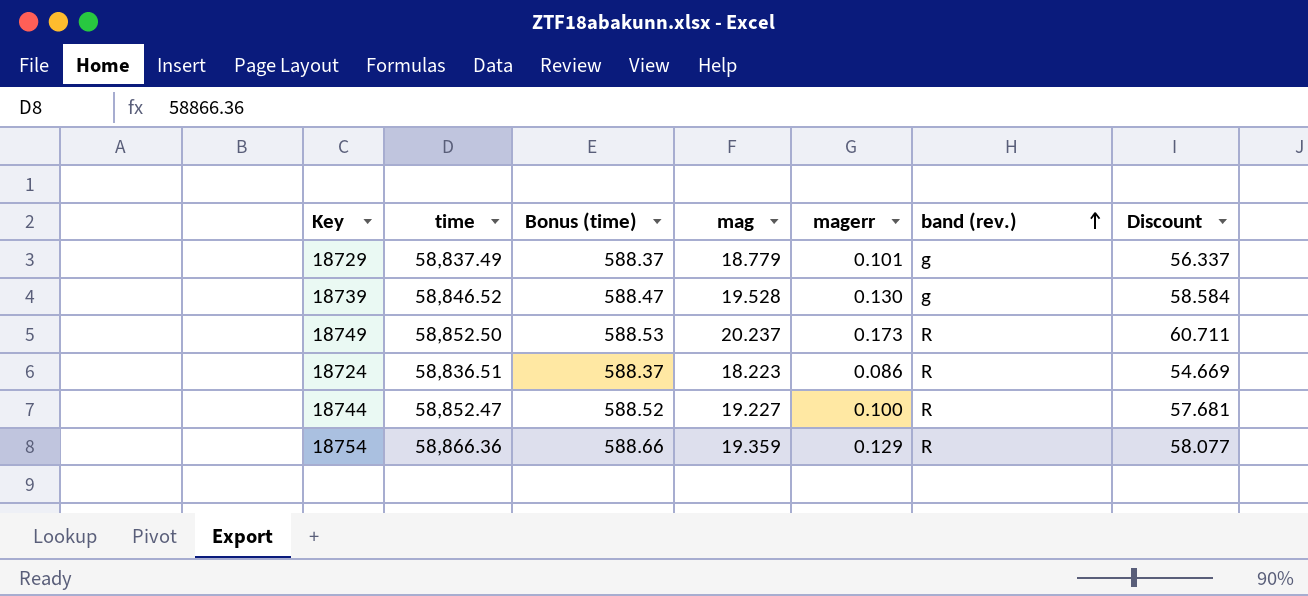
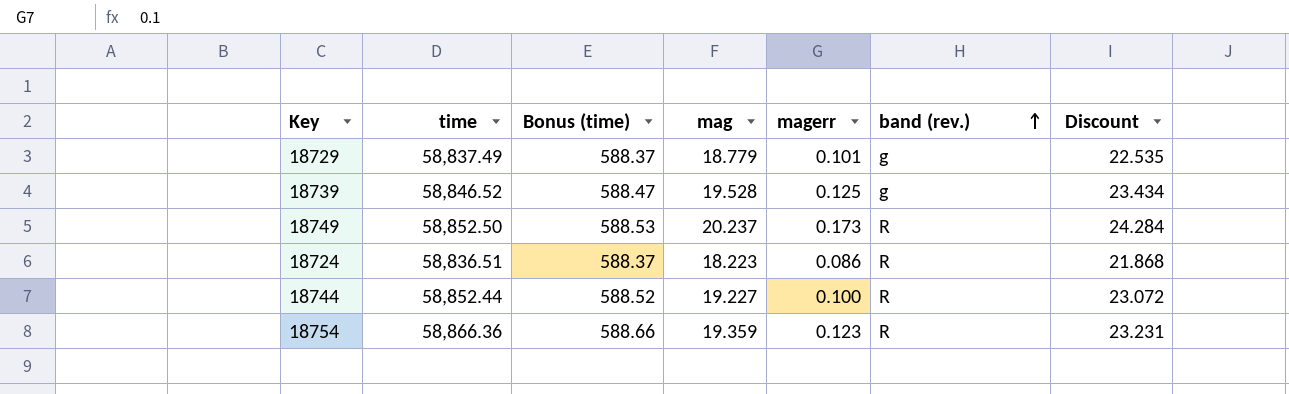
column Discount | formula: [mag] * 3 -> [mag] * 1.2
18739 | magerr: 0.130 -> 0.125
18744 | time: 58,852.47 -> 58,852.44
18754 | magerr: 0.129 -> 0.123

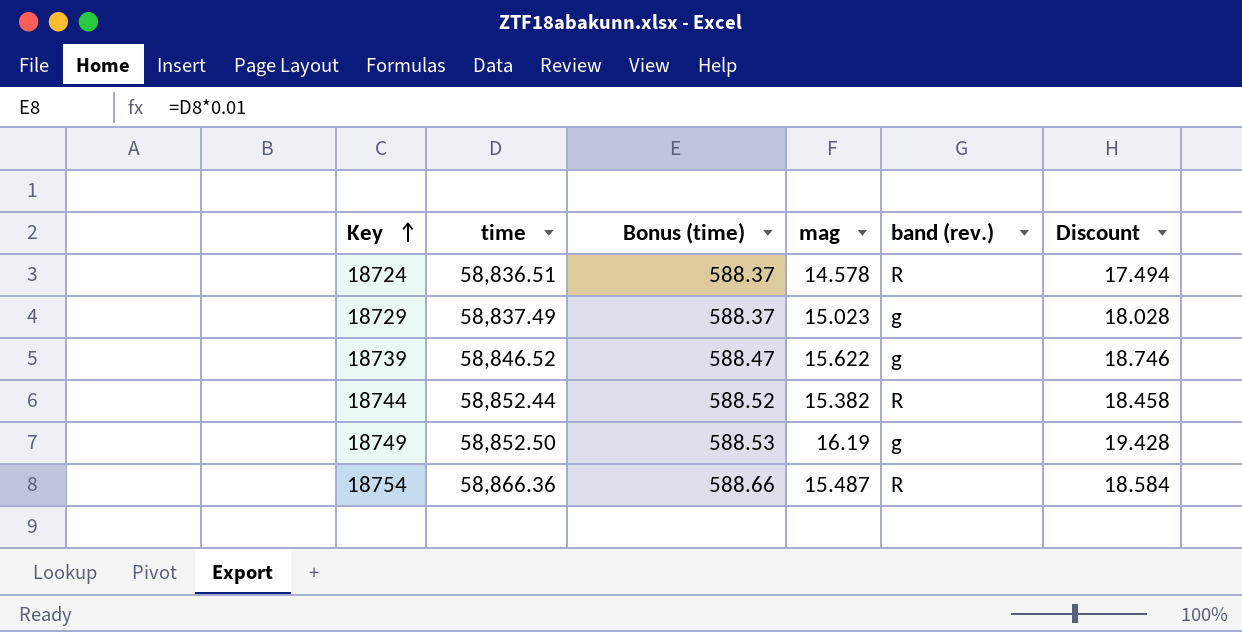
row order: band (rev.) ascending -> Key ascending
column magerr | position: 5 -> none
18724 | mag: 18.223 -> 14.578
18724 | Discount: 21.868 -> 17.494
18729 | mag: 18.779 -> 15.023
18729 | Discount: 22.535 -> 18.028
18739 | mag: 19.528 -> 15.622
18739 | Discount: 23.434 -> 18.746
18744 | mag: 19.227 -> 15.382
18744 | Discount: 23.072 -> 18.458
18749 | mag: 20.237 -> 16.19
18749 | band (rev.): R -> g
18749 | Discount: 24.284 -> 19.428
18754 | mag: 19.359 -> 15.487
18754 | Discount: 23.231 -> 18.584

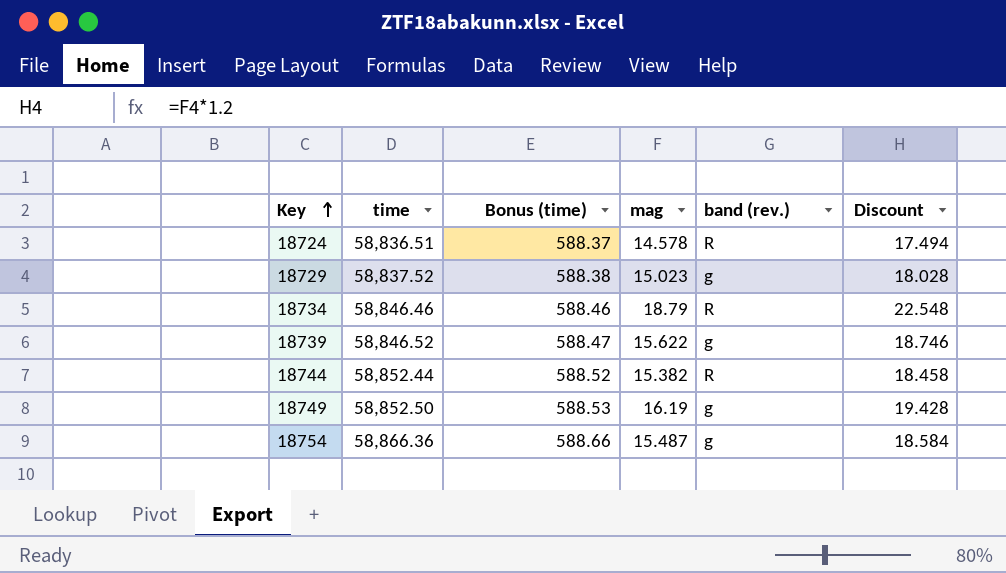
18729 | time: 58,837.49 -> 58,837.52
18729 | Bonus (time): 588.37 -> 588.38
row 18734: none -> 58,846.46 | 588.46 | 18.79 | R | 22.548
18754 | band (rev.): R -> g

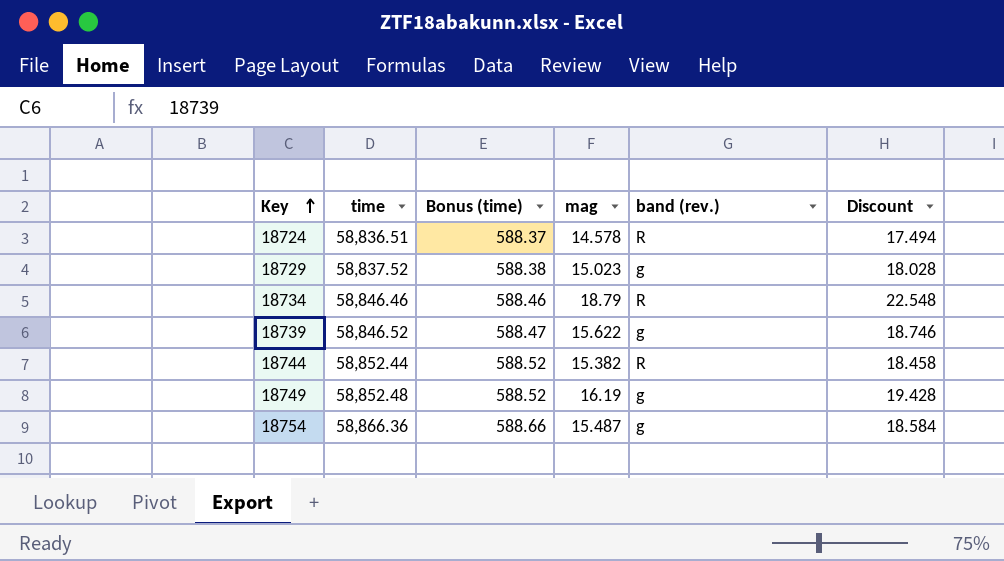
18749 | time: 58,852.50 -> 58,852.48
18749 | Bonus (time): 588.53 -> 588.52

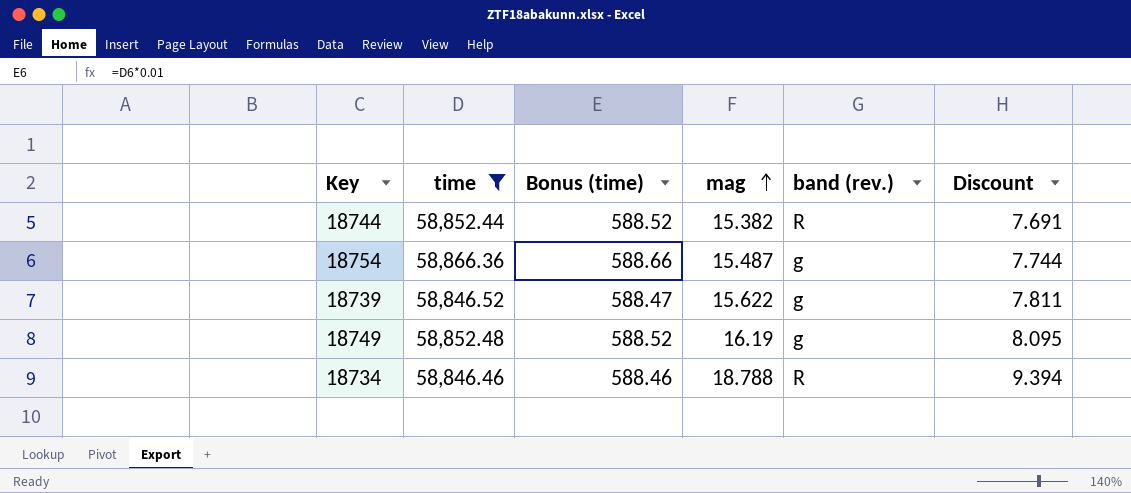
filter: none -> time >= 58,846.46
row order: Key ascending -> mag ascending
column Discount | formula: [mag] * 1.2 -> [mag] * 0.5
18734 | mag: 18.79 -> 18.788

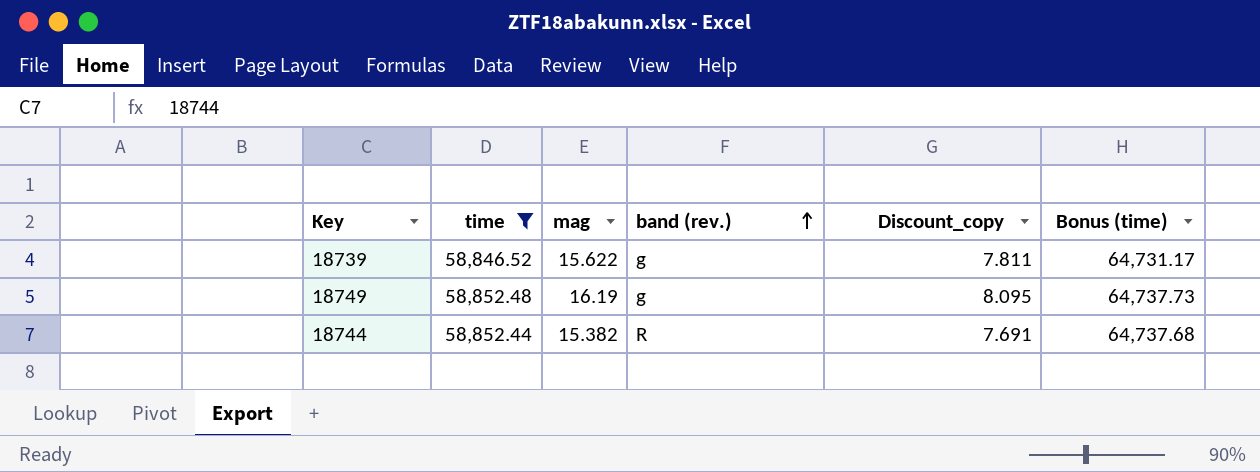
row order: mag ascending -> band (rev.) ascending
column name: Discount -> Discount_copy
column Bonus (time) | formula: [time] * 0.01 -> [time] * 1.1
column Bonus (time) | position: 3 -> 6
row 18754: 58,866.36 | 588.66 | 15.487 | g | 7.744 -> none
row 18734: 58,846.46 | 588.46 | 18.788 | R | 9.394 -> none

